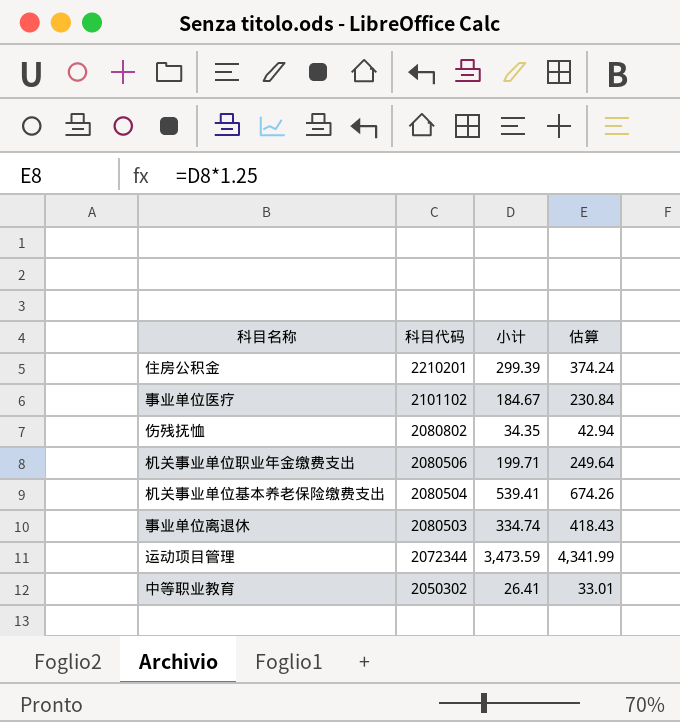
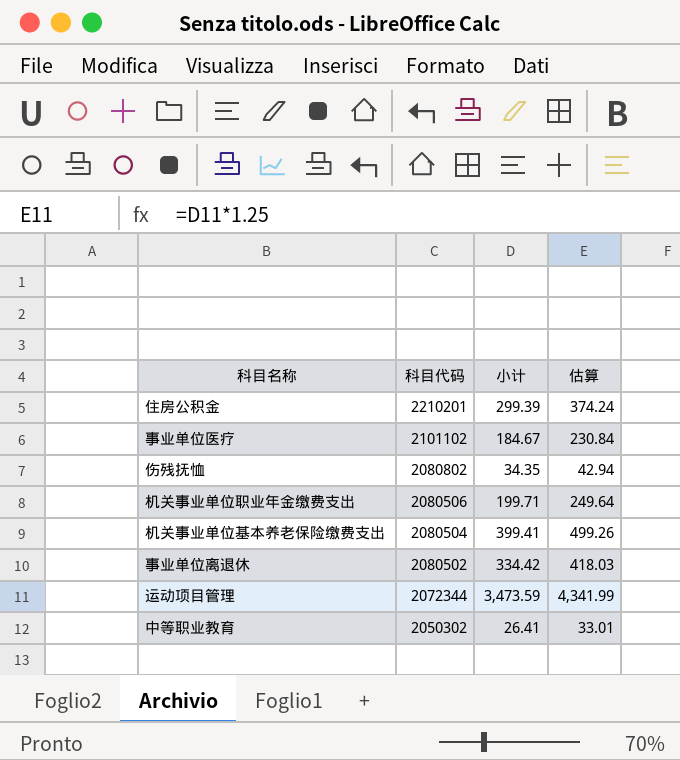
机关事业单位基本养老保险缴费支出 | 小计: 539.41 -> 399.41
机关事业单位基本养老保险缴费支出 | 估算: 674.26 -> 499.26
事业单位离退休 | 科目代码: 2080503 -> 2080502
事业单位离退休 | 小计: 334.74 -> 334.42
事业单位离退休 | 估算: 418.43 -> 418.03

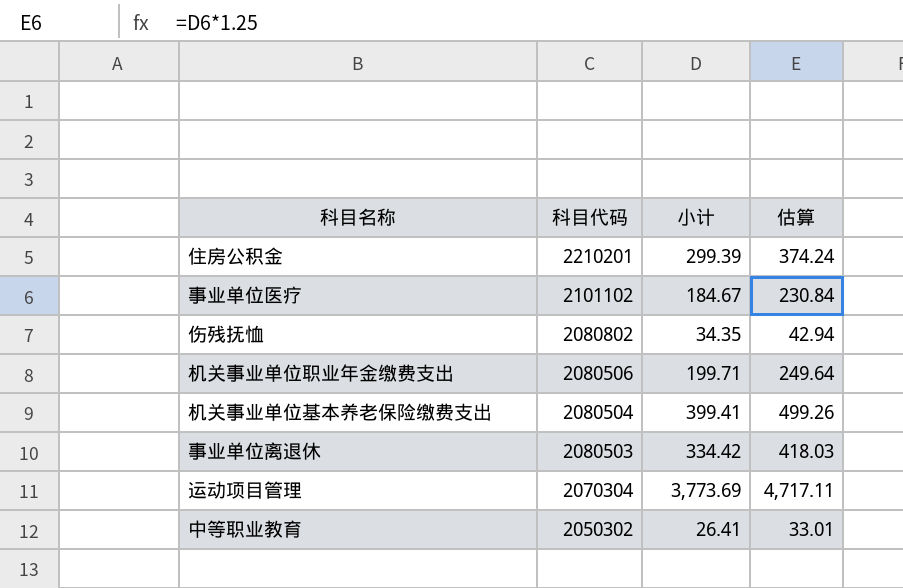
事业单位离退休 | 科目代码: 2080502 -> 2080503
运动项目管理 | 科目代码: 2072344 -> 2070304
运动项目管理 | 小计: 3,473.59 -> 3,773.69
运动项目管理 | 估算: 4,341.99 -> 4,717.11

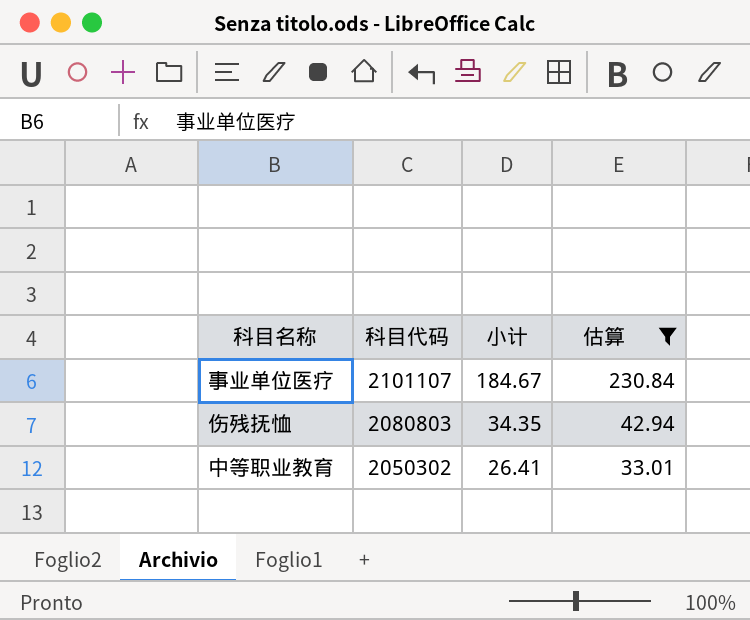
filter: none -> 估算 <= 230.84
事业单位医疗 | 科目代码: 2101102 -> 2101107
伤残抚恤 | 科目代码: 2080802 -> 2080803

